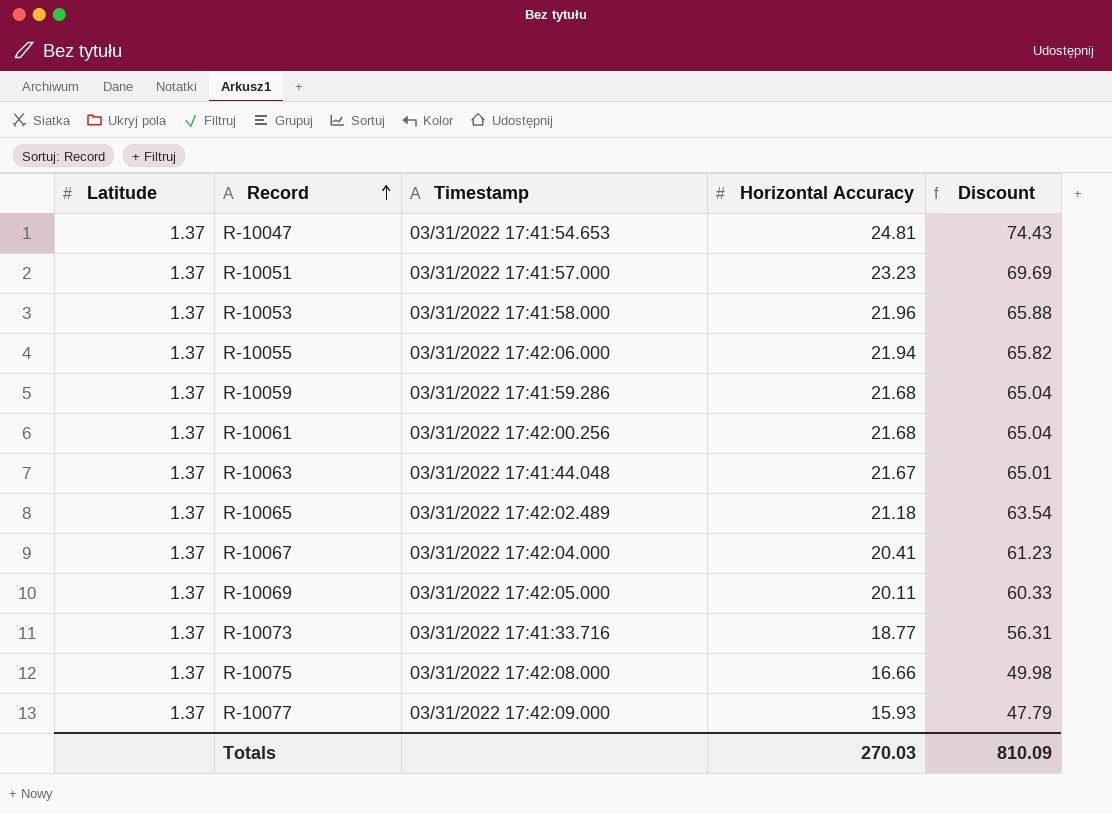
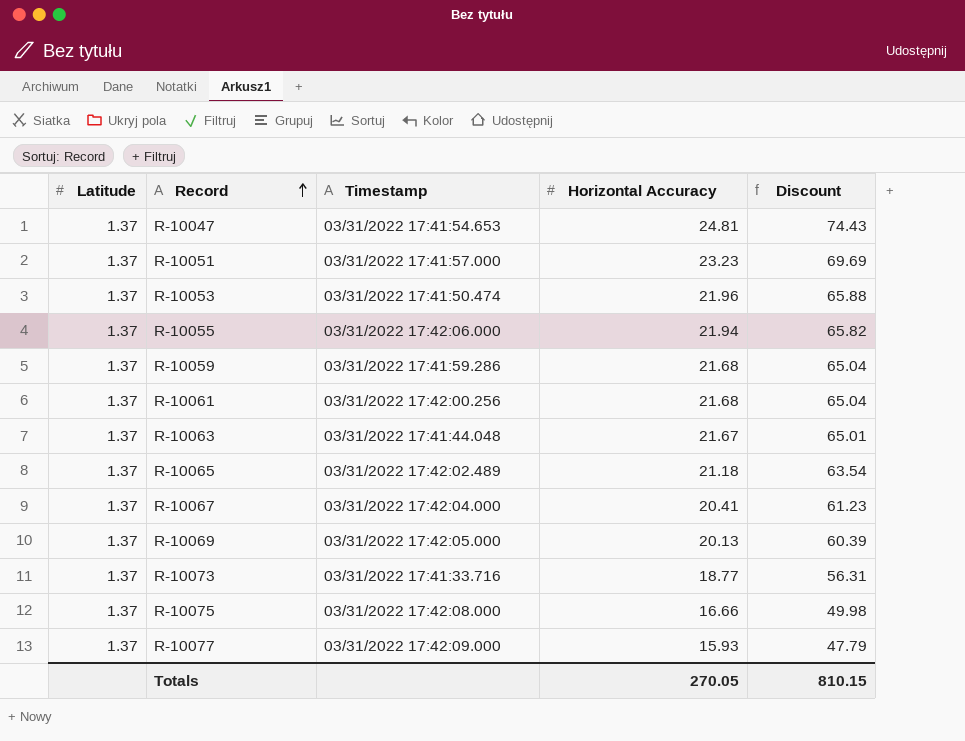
R-10053 | Timestamp: 03/31/2022 17:41:58.000 -> 03/31/2022 17:41:50.474
R-10069 | Horizontal Accuracy: 20.11 -> 20.13
R-10069 | Discount: 60.33 -> 60.39
Totals | Horizontal Accuracy: 270.03 -> 270.05
Totals | Discount: 810.09 -> 810.15

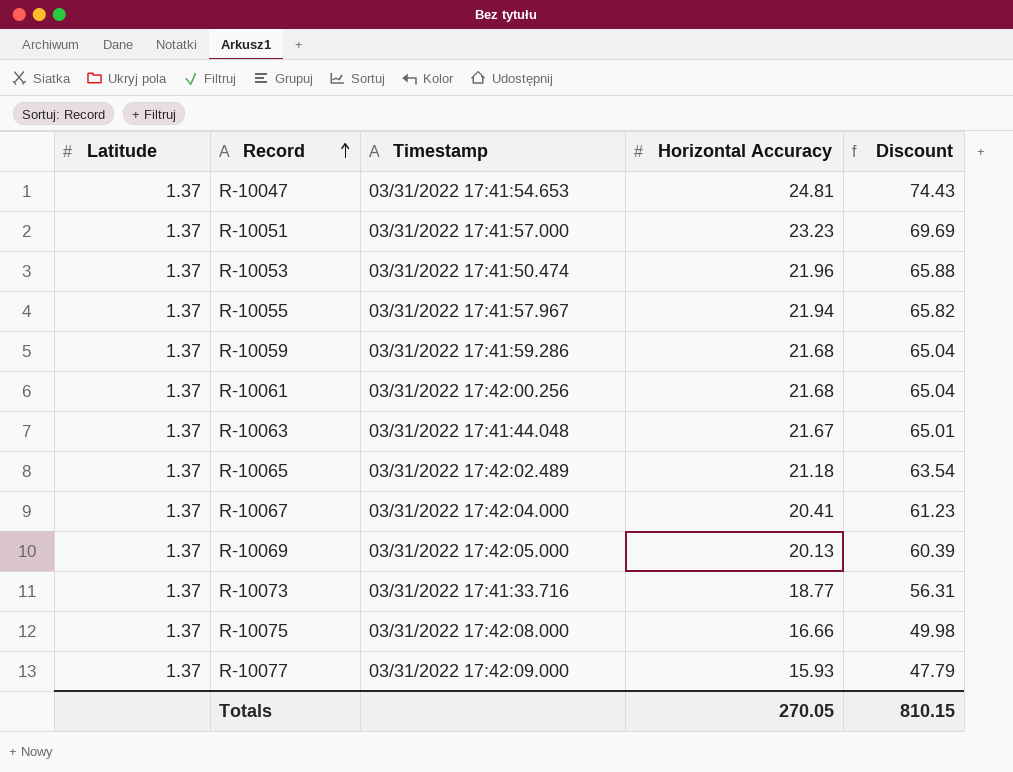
R-10055 | Timestamp: 03/31/2022 17:42:06.000 -> 03/31/2022 17:41:57.967

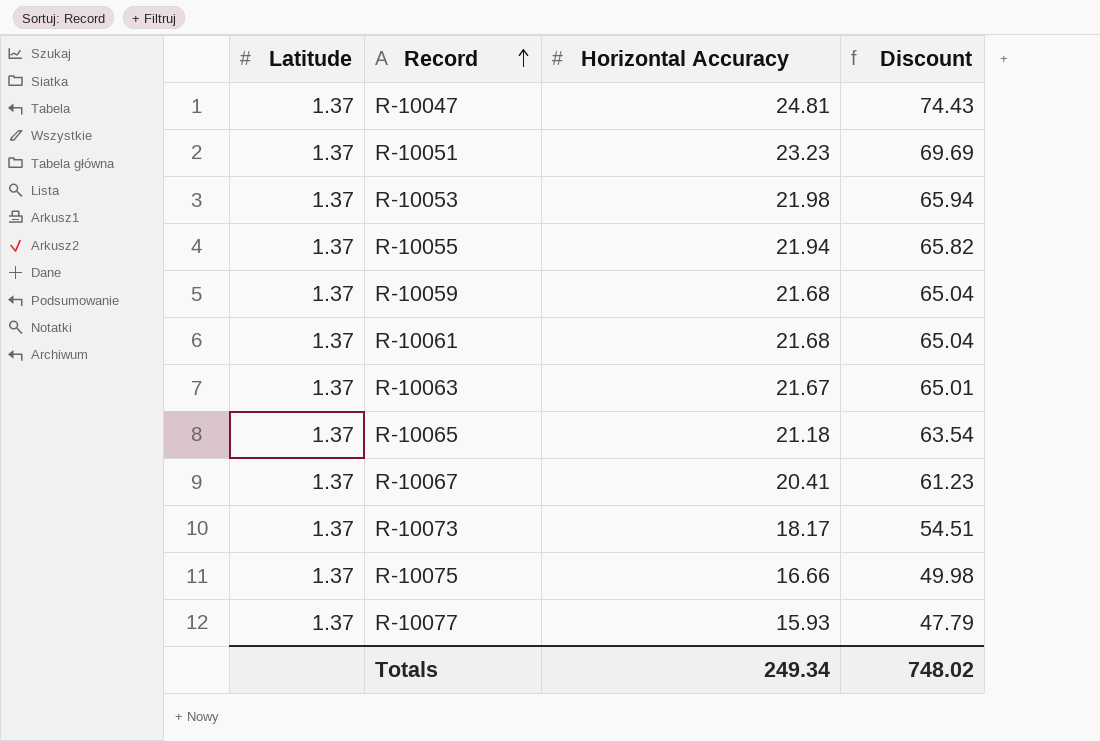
column Timestamp | position: 3 -> none
row R-10069: 1.37 | 03/31/2022 17:42:05.000 | 20.13 | 60.39 -> none
R-10053 | Horizontal Accuracy: 21.96 -> 21.98
R-10053 | Discount: 65.88 -> 65.94
R-10073 | Horizontal Accuracy: 18.77 -> 18.17
R-10073 | Discount: 56.31 -> 54.51
Totals | Horizontal Accuracy: 270.05 -> 249.34
Totals | Discount: 810.15 -> 748.02

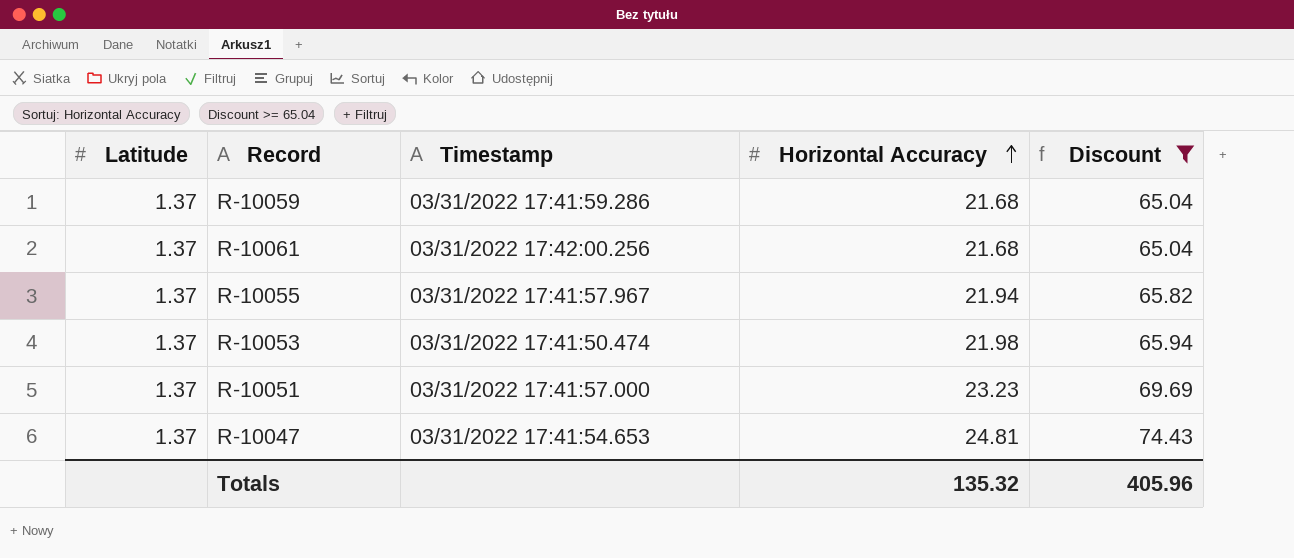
filter: none -> Discount >= 65.04
row order: Record ascending -> Horizontal Accuracy ascending
column Timestamp | position: none -> 3
Totals | Horizontal Accuracy: 249.34 -> 135.32
Totals | Discount: 748.02 -> 405.96

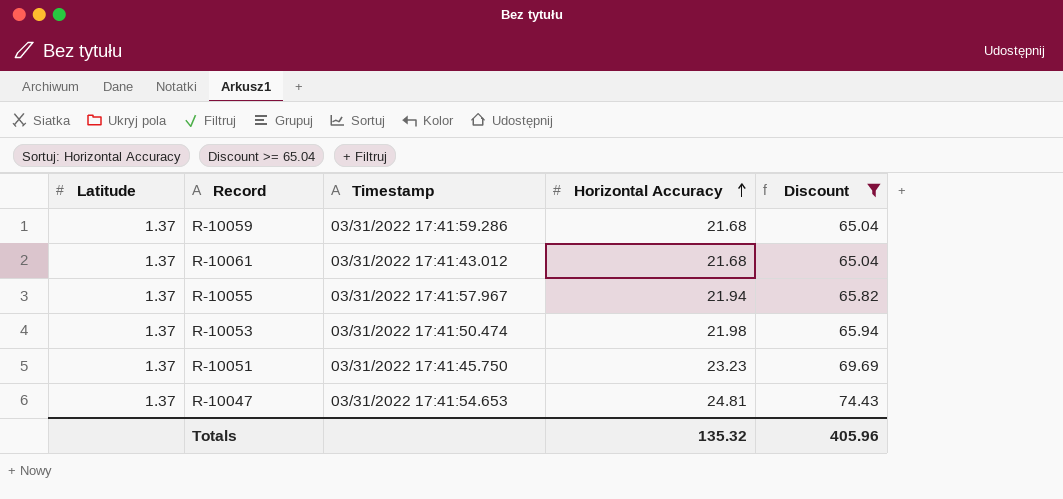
R-10061 | Timestamp: 03/31/2022 17:42:00.256 -> 03/31/2022 17:41:43.012
R-10051 | Timestamp: 03/31/2022 17:41:57.000 -> 03/31/2022 17:41:45.750

